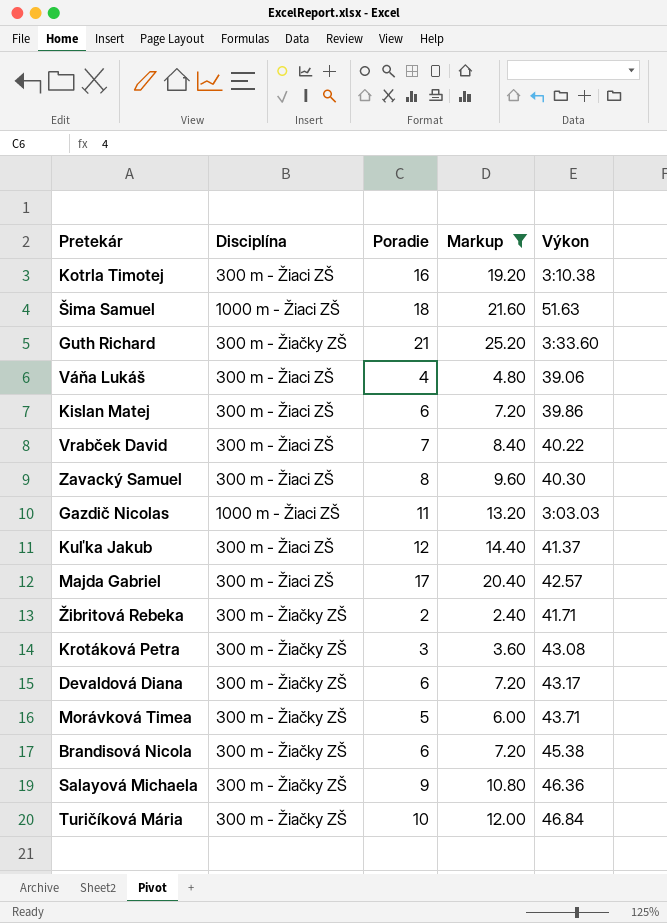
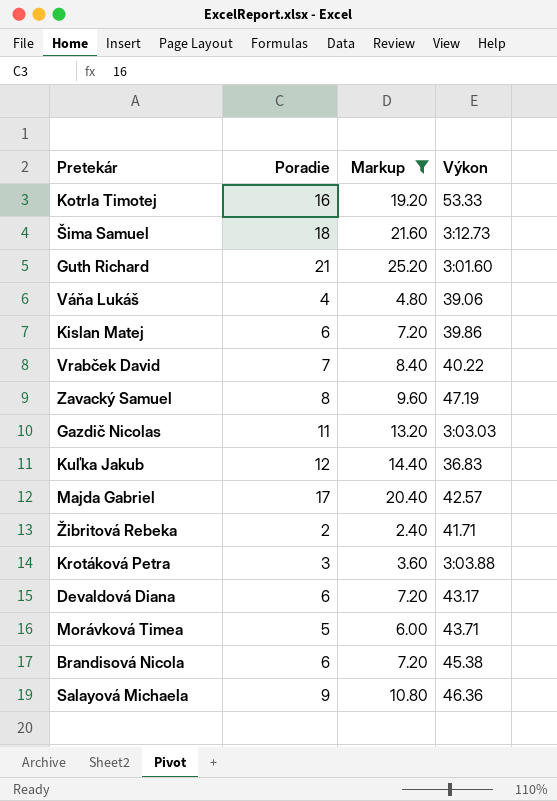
column Disciplína | position: 2 -> none
row Turičíková Mária: 300 m - Žiačky ZŠ | 10 | 12.00 | 46.84 -> none
Kotrla Timotej | Výkon: 3:10.38 -> 53.33
Šima Samuel | Výkon: 51.63 -> 3:12.73
Guth Richard | Výkon: 3:33.60 -> 3:01.60
Zavacký Samuel | Výkon: 40.30 -> 47.19
Kuľka Jakub | Výkon: 41.37 -> 36.83
Krotáková Petra | Výkon: 43.08 -> 3:03.88

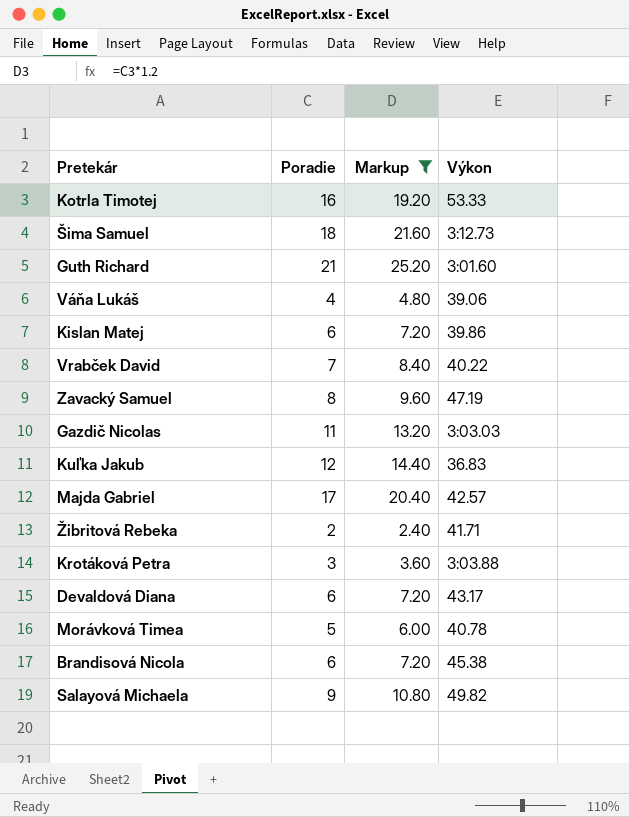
Morávková Timea | Výkon: 43.71 -> 40.78
Salayová Michaela | Výkon: 46.36 -> 49.82

